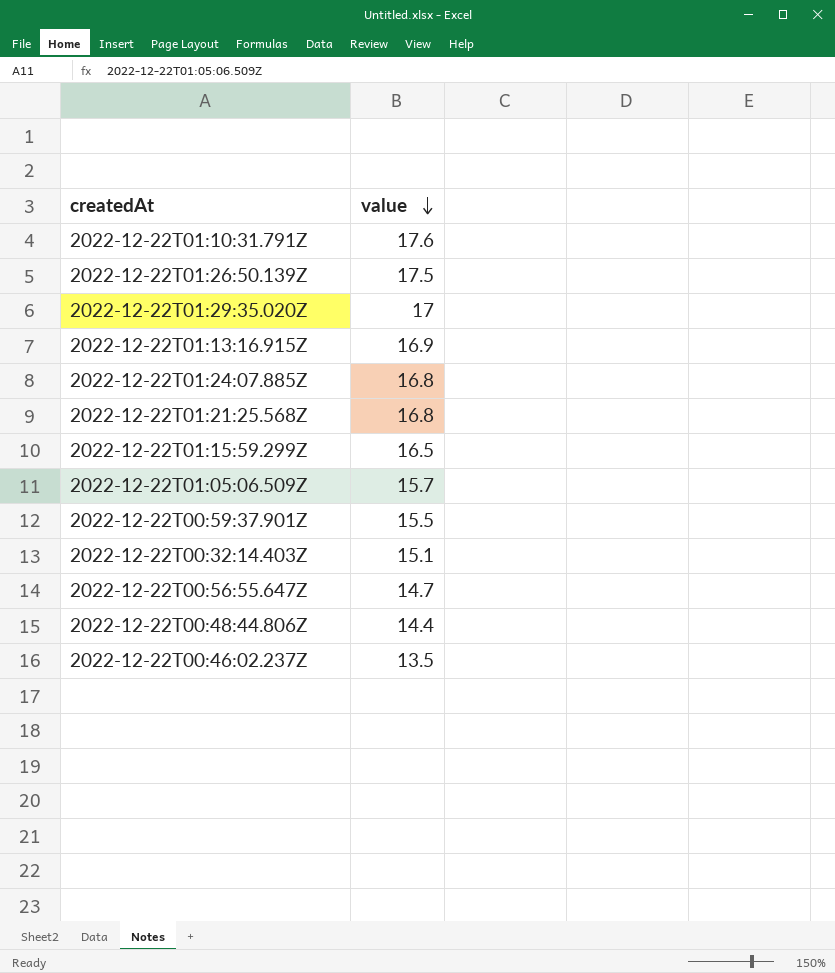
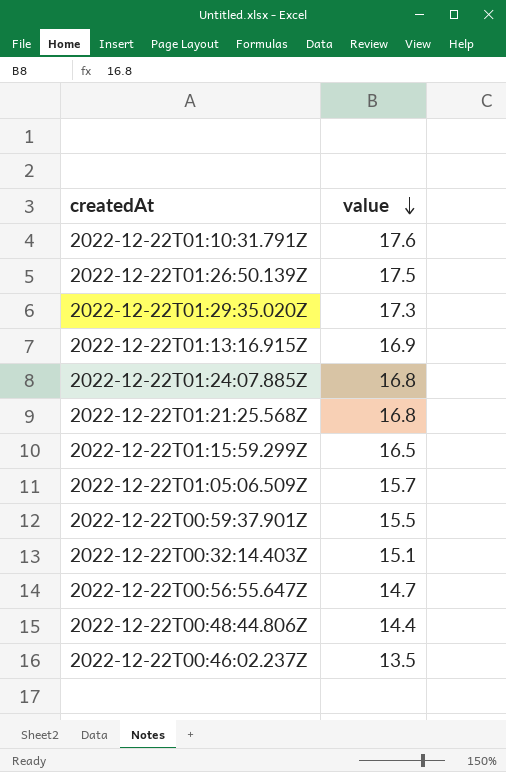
2022-12-22T01:29:35.020Z | value: 17 -> 17.3

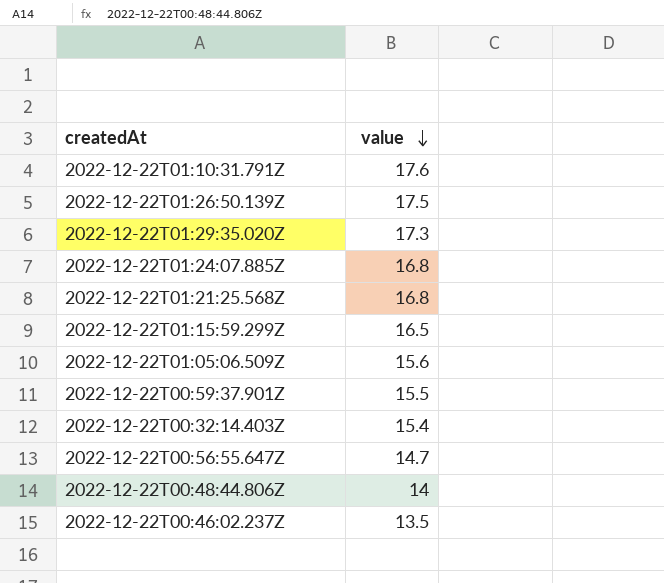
row 2022-12-22T01:13:16.915Z: 16.9 -> none
2022-12-22T01:05:06.509Z | value: 15.7 -> 15.6
2022-12-22T00:32:14.403Z | value: 15.1 -> 15.4
2022-12-22T00:48:44.806Z | value: 14.4 -> 14

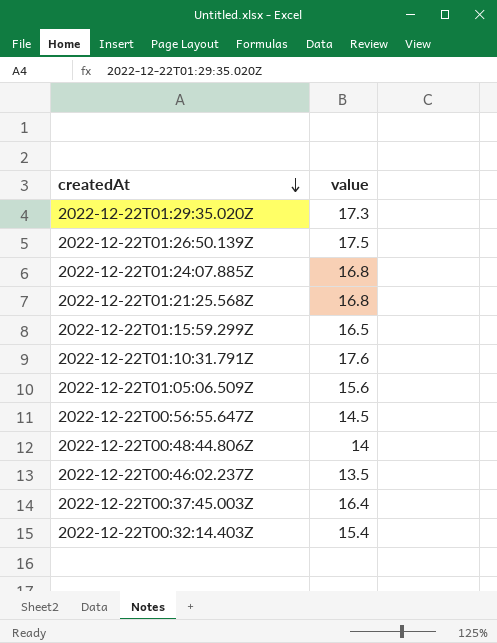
row order: value descending -> createdAt descending
row 2022-12-22T00:59:37.901Z: 15.5 -> none
2022-12-22T00:56:55.647Z | value: 14.7 -> 14.5
row 2022-12-22T00:37:45.003Z: none -> 16.4

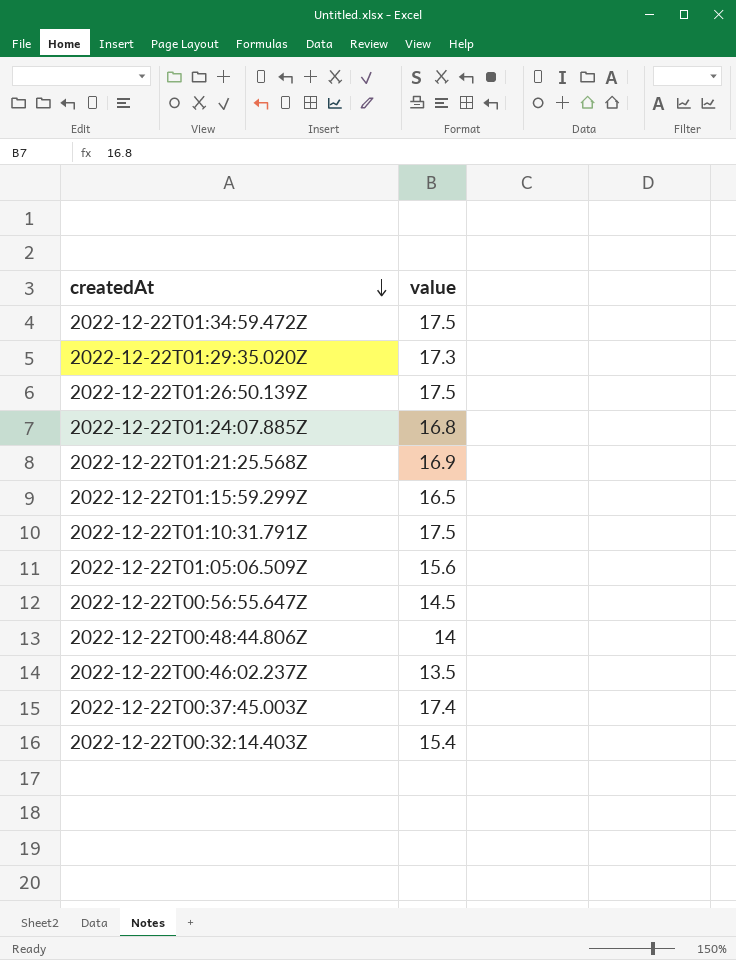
row 2022-12-22T01:34:59.472Z: none -> 17.5
2022-12-22T01:21:25.568Z | value: 16.8 -> 16.9
2022-12-22T01:10:31.791Z | value: 17.6 -> 17.5
2022-12-22T00:37:45.003Z | value: 16.4 -> 17.4

